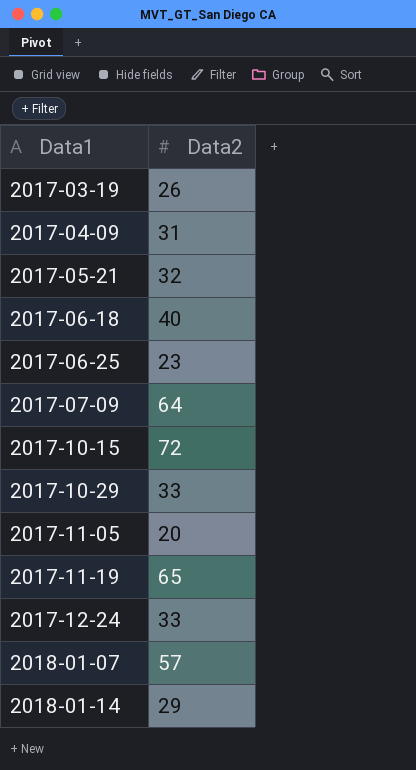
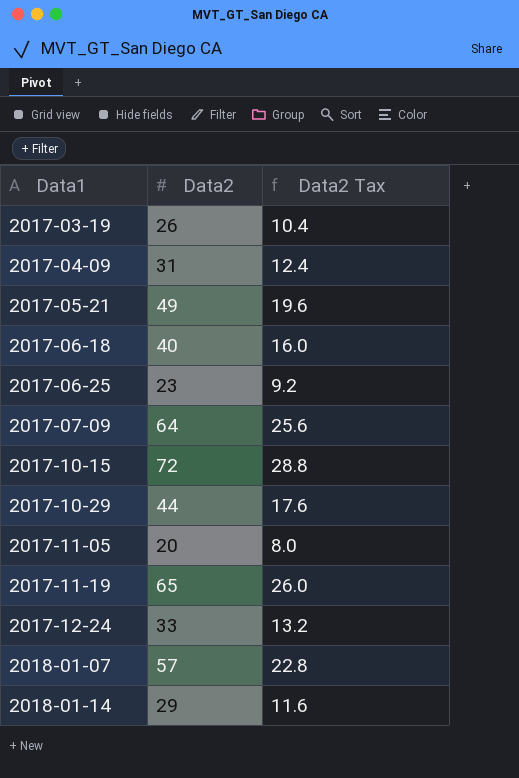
column Data2 Tax | formula: none -> [Data2] * 0.4
2017-05-21 | Data2: 32 -> 49
2017-10-29 | Data2: 33 -> 44

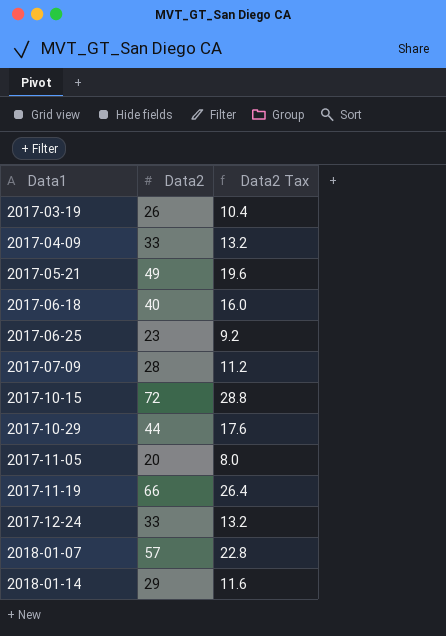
2017-04-09 | Data2: 31 -> 33
2017-04-09 | Data2 Tax: 12.4 -> 13.2
2017-07-09 | Data2: 64 -> 28
2017-07-09 | Data2 Tax: 25.6 -> 11.2
2017-11-19 | Data2: 65 -> 66
2017-11-19 | Data2 Tax: 26.0 -> 26.4

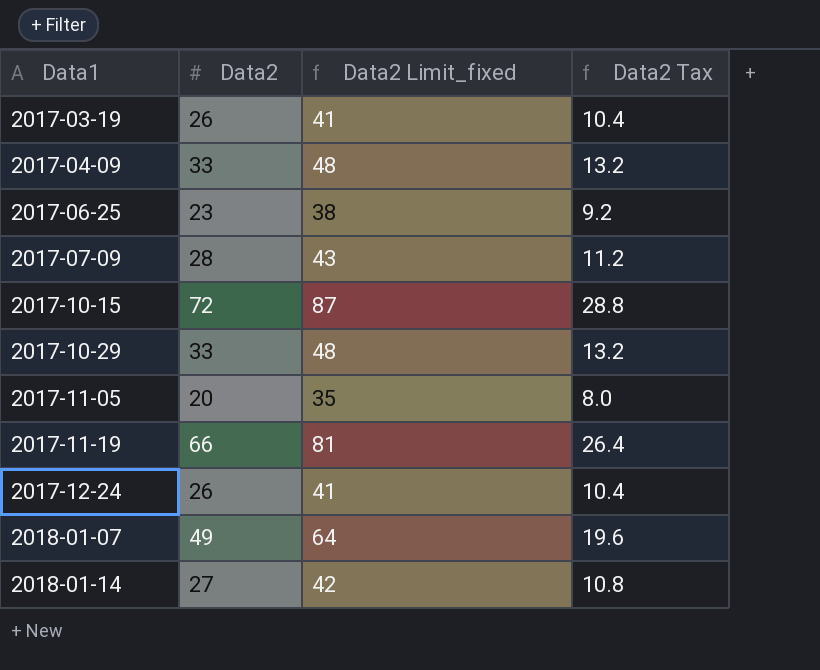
column Data2 Limit_fixed | formula: none -> [Data2] + 15
row 2017-05-21: 49 | 19.6 -> none
row 2017-06-18: 40 | 16.0 -> none
2017-10-29 | Data2: 44 -> 33
2017-10-29 | Data2 Tax: 17.6 -> 13.2
2017-12-24 | Data2: 33 -> 26
2017-12-24 | Data2 Tax: 13.2 -> 10.4
2018-01-07 | Data2: 57 -> 49
2018-01-07 | Data2 Tax: 22.8 -> 19.6
2018-01-14 | Data2: 29 -> 27
2018-01-14 | Data2 Tax: 11.6 -> 10.8

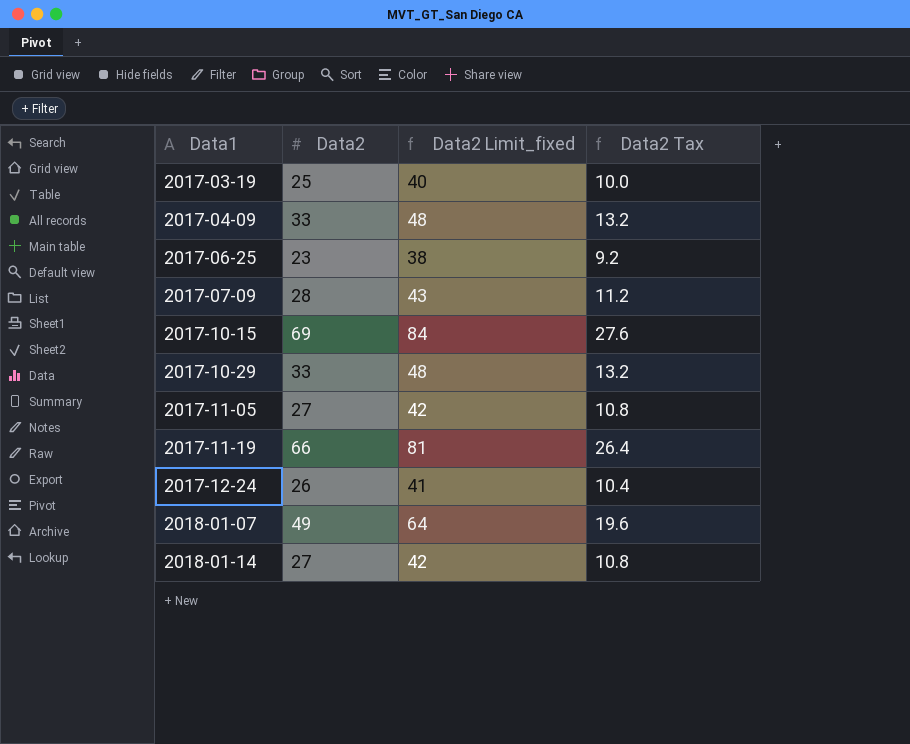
2017-03-19 | Data2: 26 -> 25
2017-03-19 | Data2 Limit_fixed: 41 -> 40
2017-03-19 | Data2 Tax: 10.4 -> 10.0
2017-10-15 | Data2: 72 -> 69
2017-10-15 | Data2 Limit_fixed: 87 -> 84
2017-10-15 | Data2 Tax: 28.8 -> 27.6
2017-11-05 | Data2: 20 -> 27
2017-11-05 | Data2 Limit_fixed: 35 -> 42
2017-11-05 | Data2 Tax: 8.0 -> 10.8

